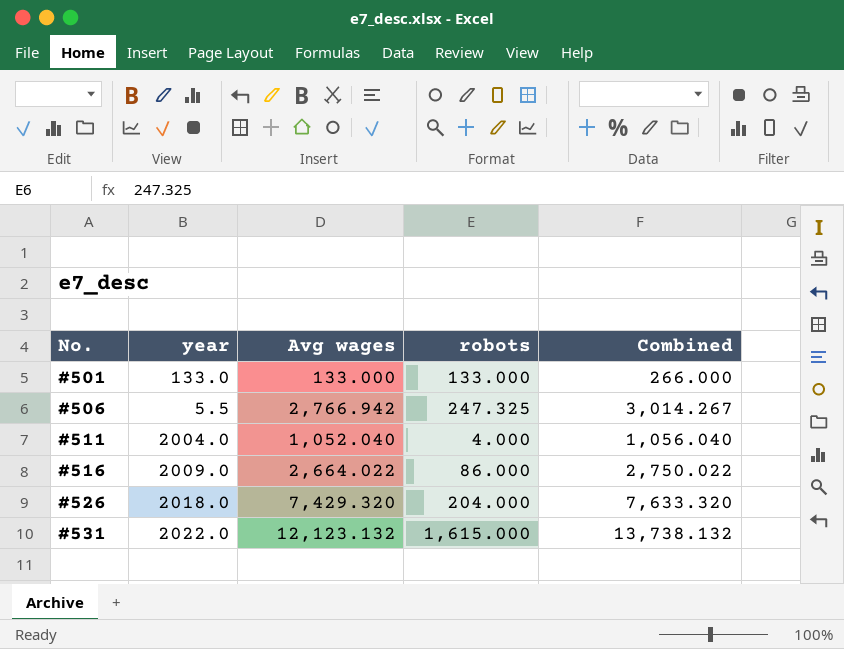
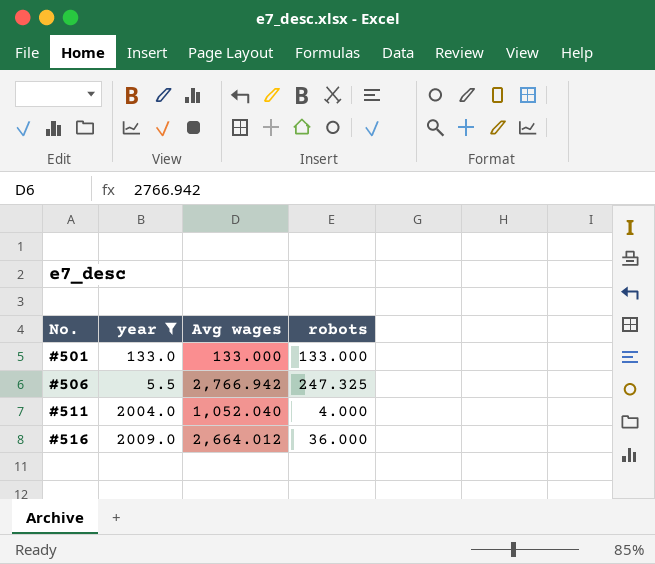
filter: none -> year <= 2009.0
column Combined | formula: [Avg wages] + [robots] -> none
#516 | Avg wages: 2,664.022 -> 2,664.012
#516 | robots: 86.000 -> 36.000

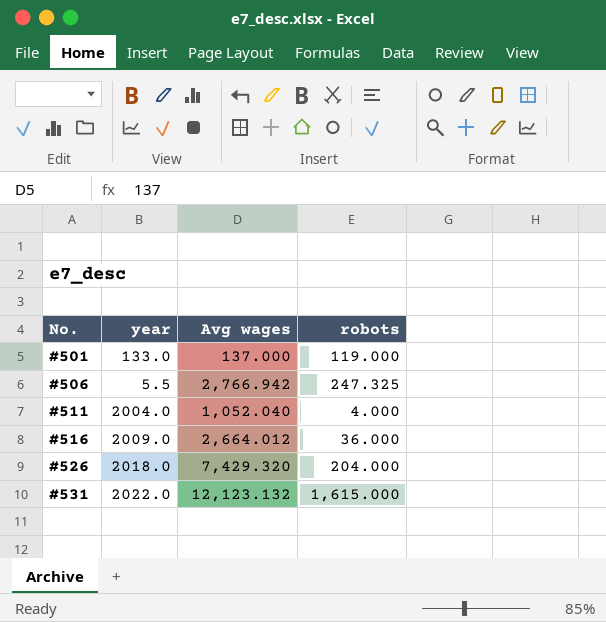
filter: year <= 2009.0 -> none
#501 | Avg wages: 133.000 -> 137.000
#501 | robots: 133.000 -> 119.000

